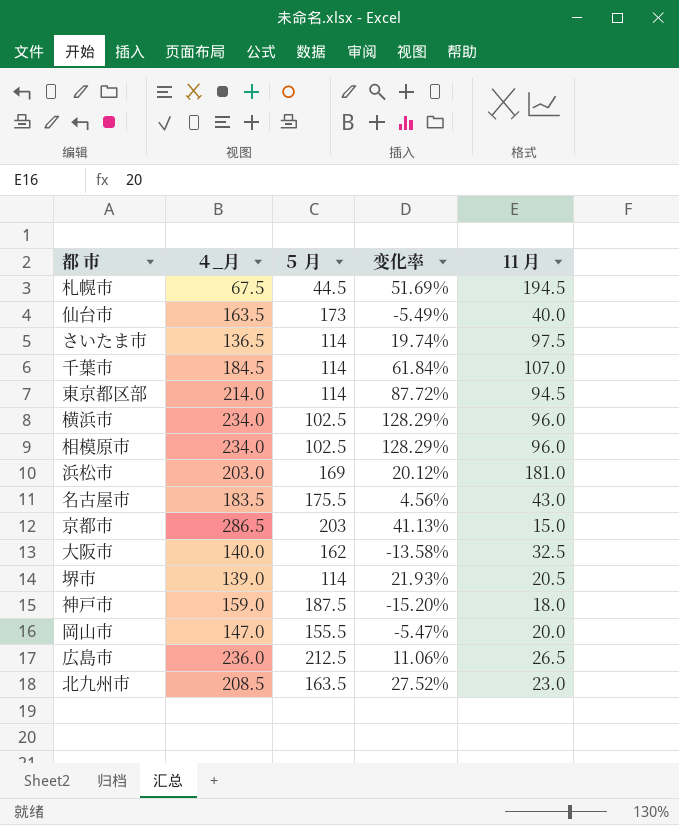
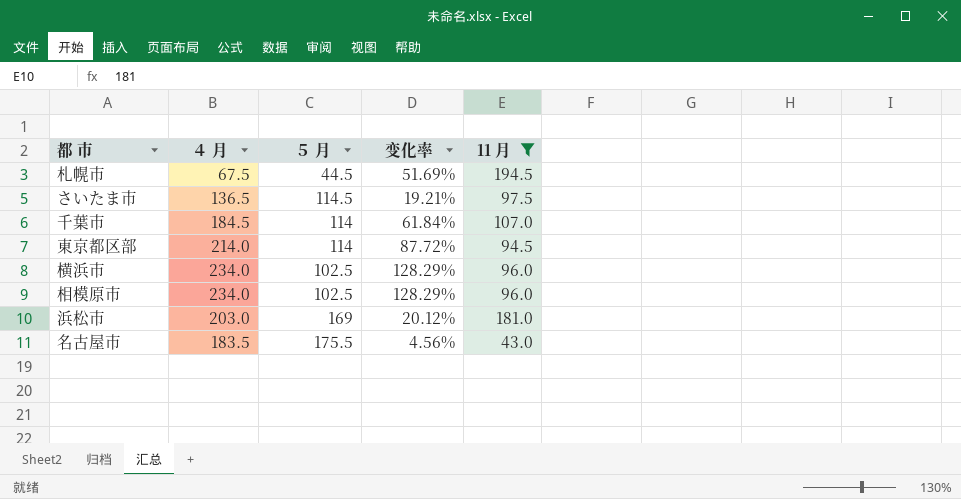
filter: none -> 11 月 >= 43.0
column name: ４_月 -> ４ 月
さいたま市 | ５ 月: 114 -> 114.5
さいたま市 | 变化率: 19.74% -> 19.21%

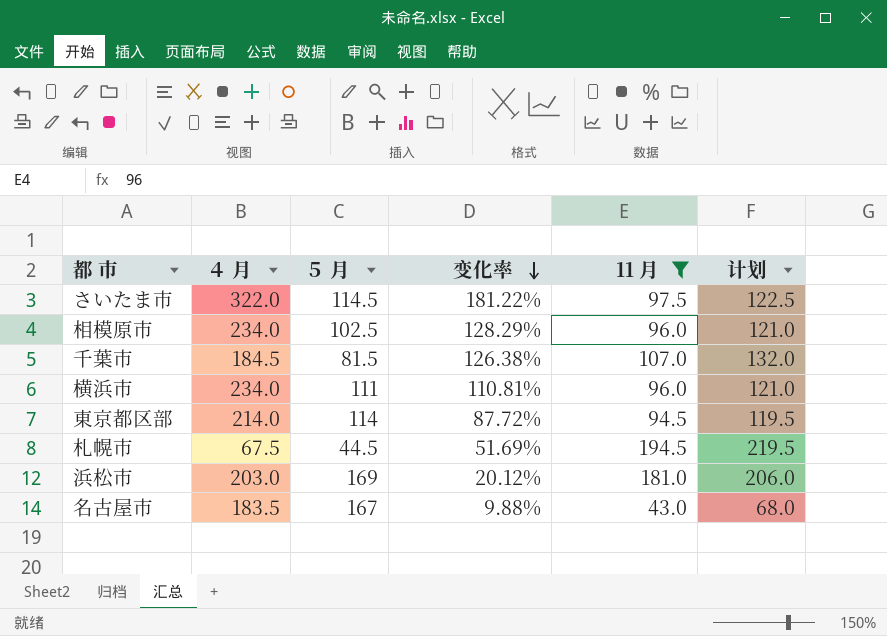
row order: none -> 变化率 descending
column 计划 | formula: none -> [11 月] + 25
さいたま市 | ４ 月: 136.5 -> 322.0
さいたま市 | 变化率: 19.21% -> 181.22%
千葉市 | ５ 月: 114 -> 81.5
千葉市 | 变化率: 61.84% -> 126.38%
横浜市 | ５ 月: 102.5 -> 111
横浜市 | 变化率: 128.29% -> 110.81%
名古屋市 | ５ 月: 175.5 -> 167
名古屋市 | 变化率: 4.56% -> 9.88%

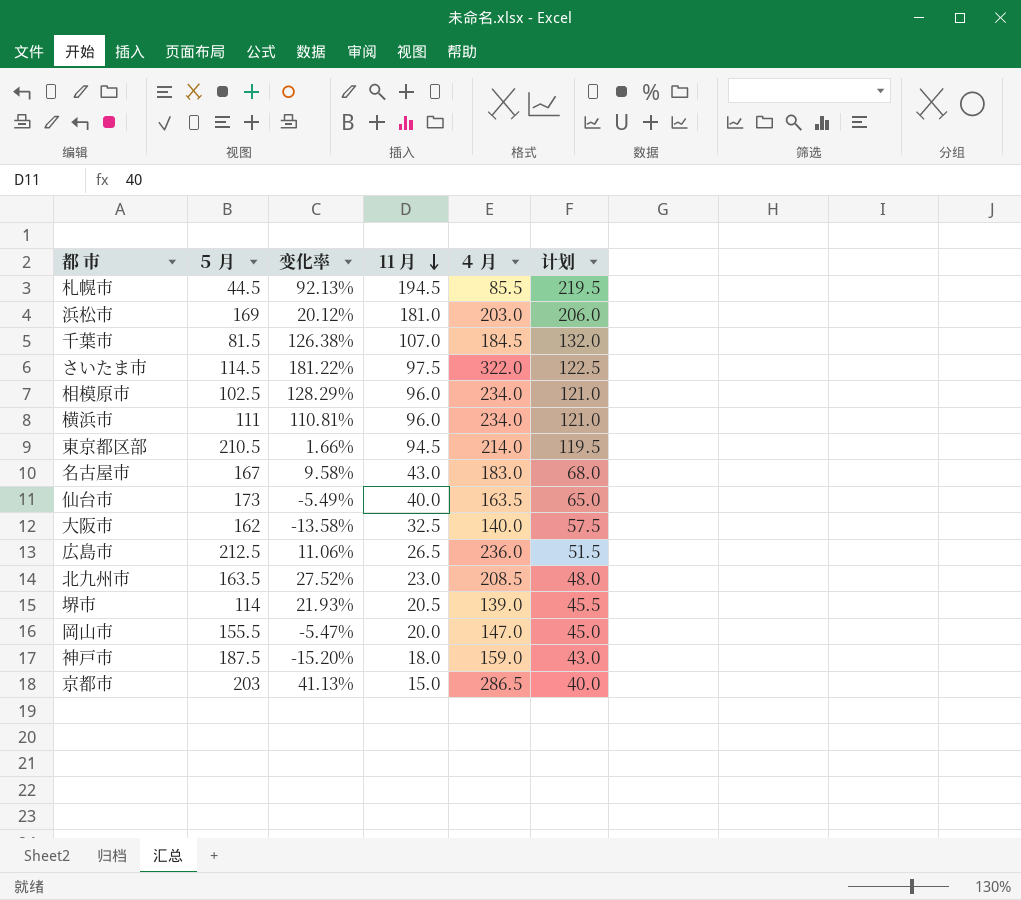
filter: 11 月 >= 43.0 -> none
row order: 变化率 descending -> 11 月 descending
column ４ 月 | position: 2 -> 5
札幌市 | 变化率: 51.69% -> 92.13%
札幌市 | ４ 月: 67.5 -> 85.5
東京都区部 | ５ 月: 114 -> 210.5
東京都区部 | 变化率: 87.72% -> 1.66%
名古屋市 | 变化率: 9.88% -> 9.58%
名古屋市 | ４ 月: 183.5 -> 183.0

